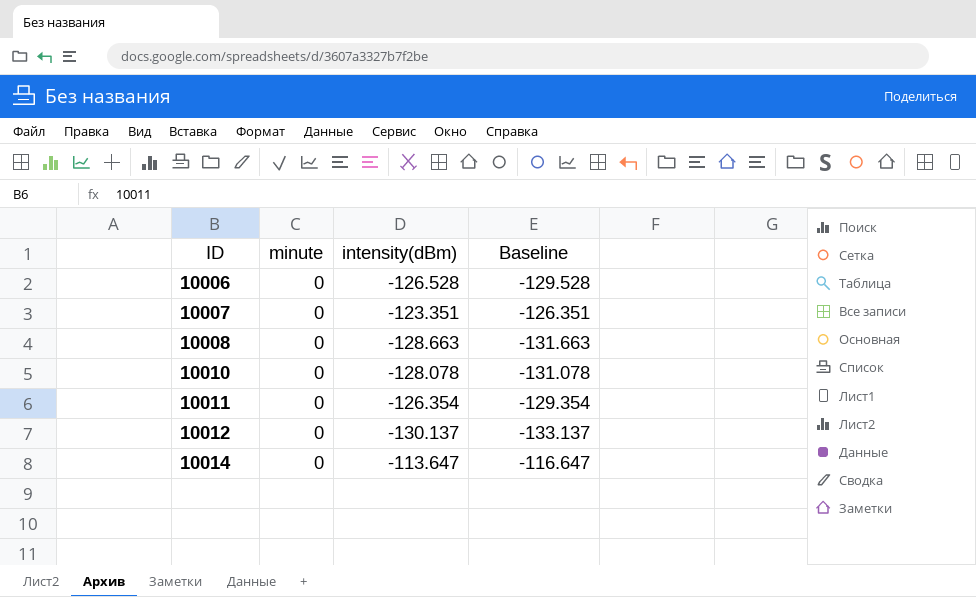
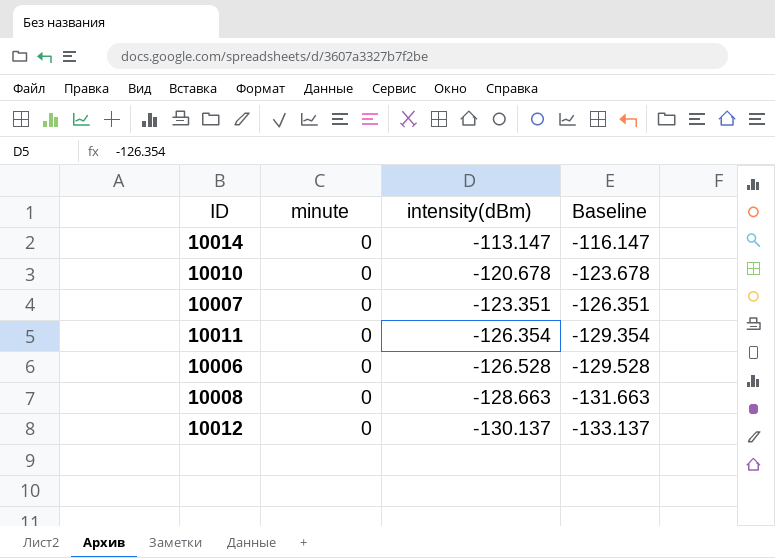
row order: ID ascending -> intensity(dBm) descending
10014 | intensity(dBm): -113.647 -> -113.147
10014 | Baseline: -116.647 -> -116.147
10010 | intensity(dBm): -128.078 -> -120.678
10010 | Baseline: -131.078 -> -123.678

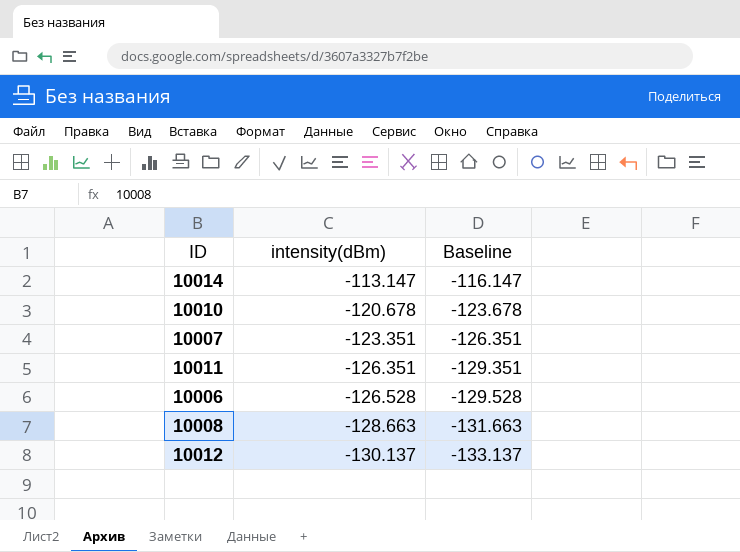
column minute | position: 2 -> none
10011 | intensity(dBm): -126.354 -> -126.351
10011 | Baseline: -129.354 -> -129.351

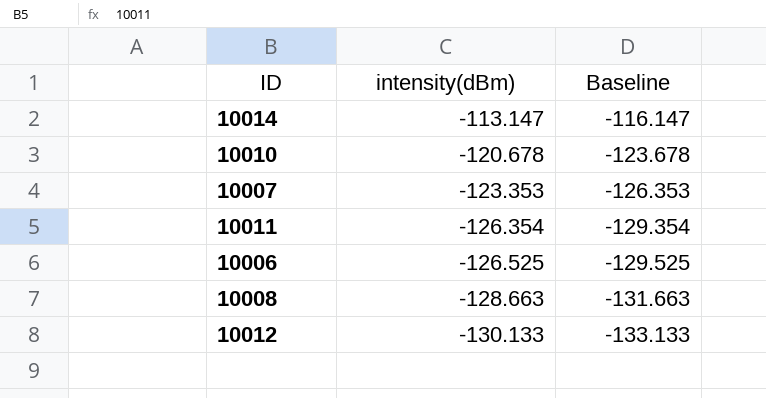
10007 | intensity(dBm): -123.351 -> -123.353
10007 | Baseline: -126.351 -> -126.353
10011 | intensity(dBm): -126.351 -> -126.354
10011 | Baseline: -129.351 -> -129.354
10006 | intensity(dBm): -126.528 -> -126.525
10006 | Baseline: -129.528 -> -129.525
10012 | intensity(dBm): -130.137 -> -130.133
10012 | Baseline: -133.137 -> -133.133

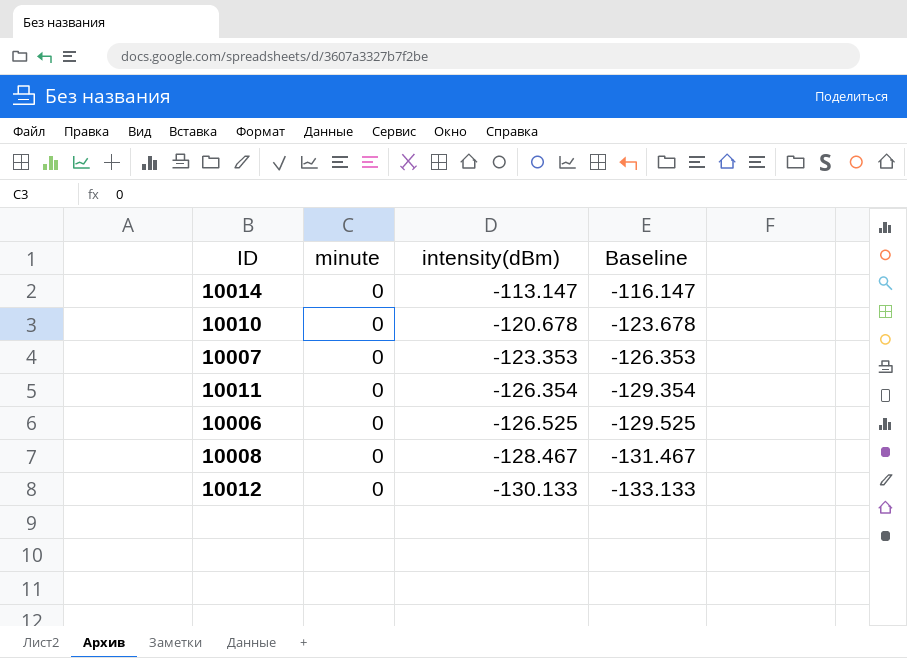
column minute | position: none -> 2
10008 | intensity(dBm): -128.663 -> -128.467
10008 | Baseline: -131.663 -> -131.467

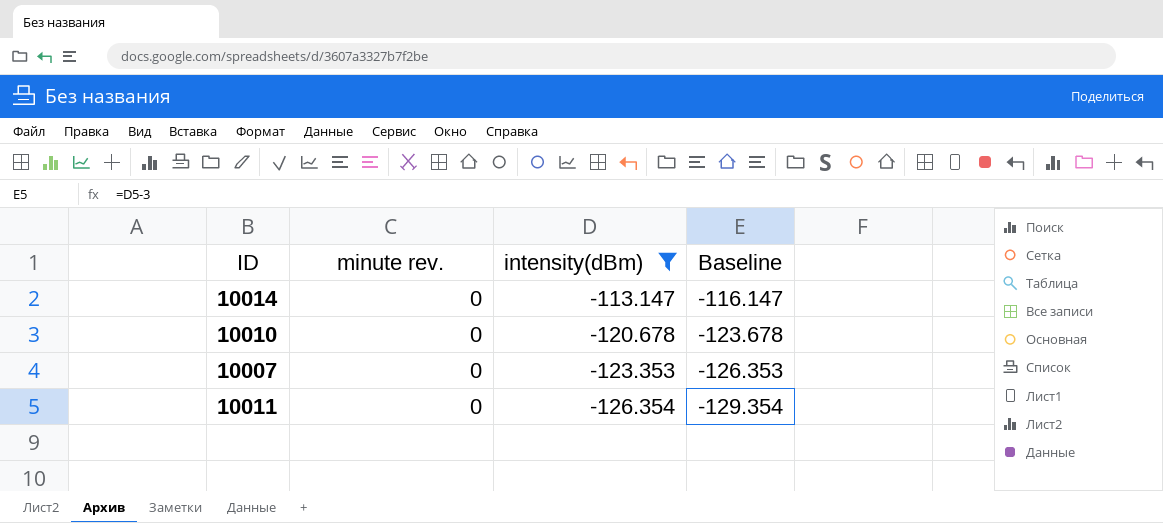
filter: none -> intensity(dBm) >= -126.354
column name: minute -> minute rev.

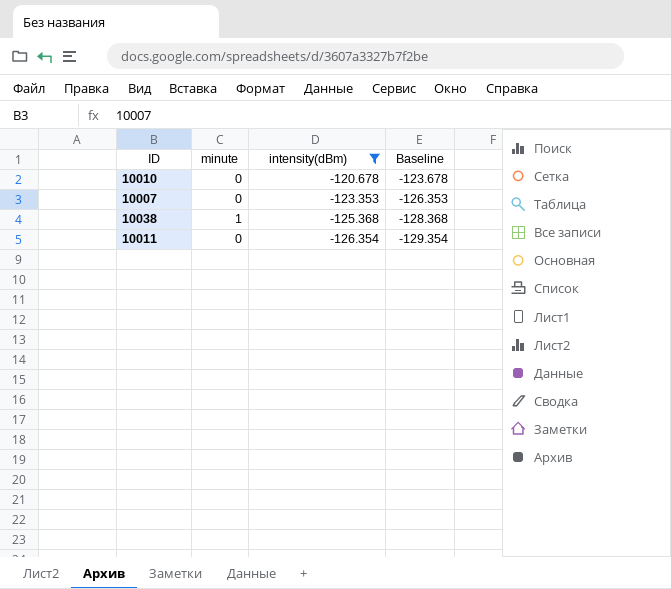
column name: minute rev. -> minute
row 10014: 0 | -113.147 | -116.147 -> none
row 10038: none -> 1 | -125.368 | -128.368

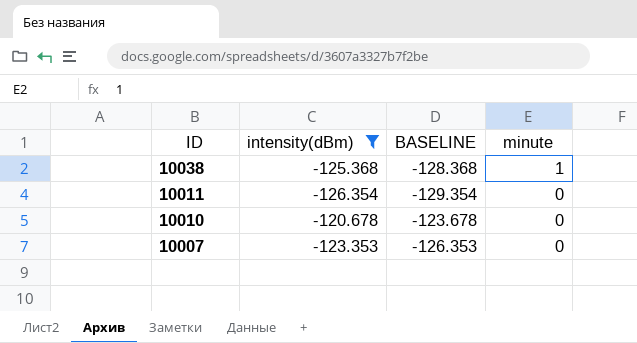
row order: intensity(dBm) descending -> ID descending
column name: Baseline -> BASELINE
column minute | position: 2 -> 4

